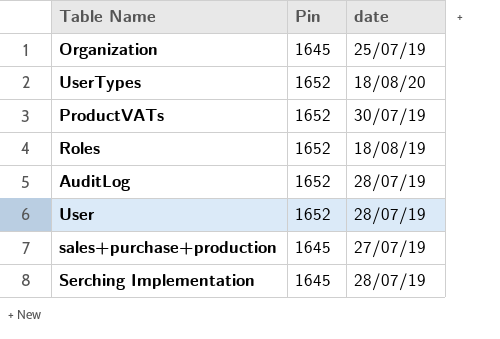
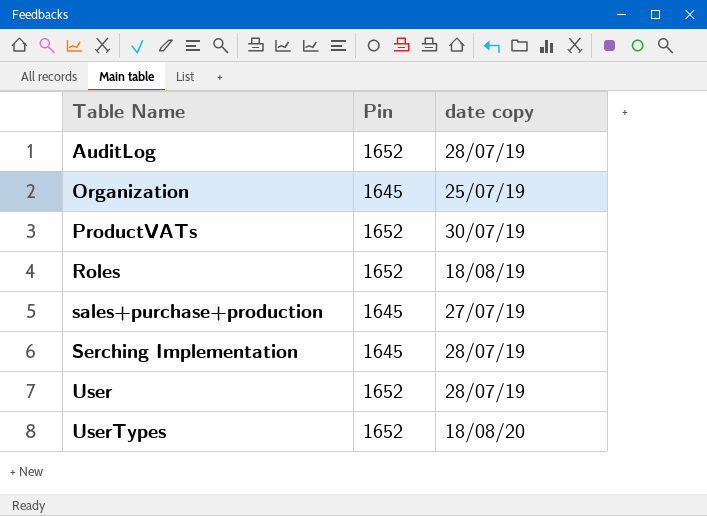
row order: none -> Table Name ascending
column name: date -> date copy

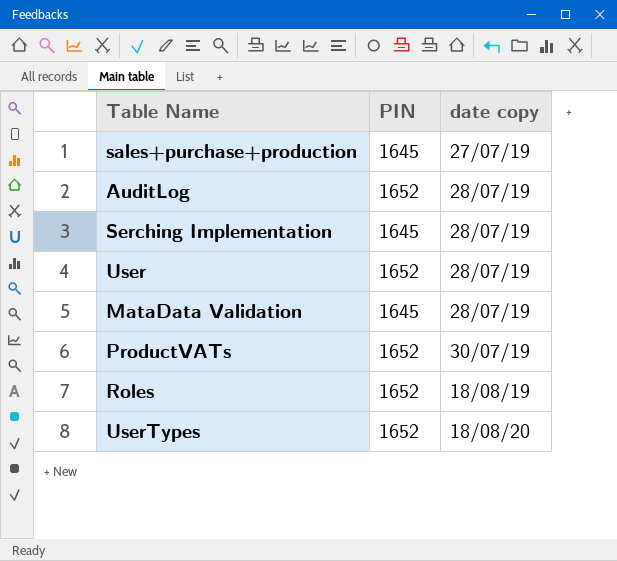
row order: Table Name ascending -> date copy ascending
column name: Pin -> PIN
row Organization: 1645 | 25/07/19 -> none
row MataData Validation: none -> 1645 | 28/07/19

